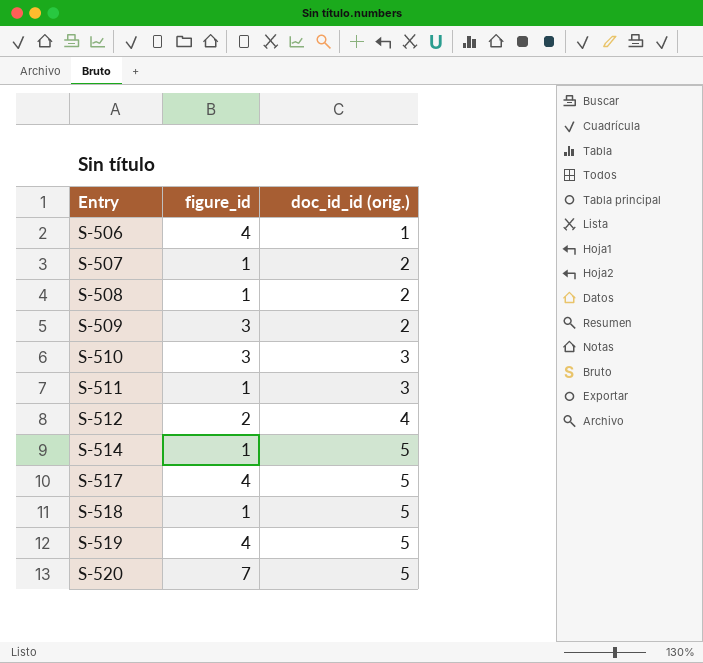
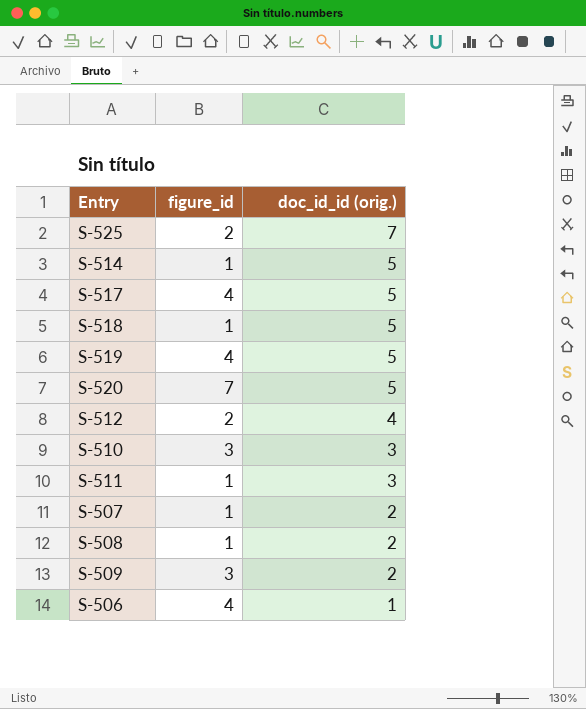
row order: Entry ascending -> doc_id_id (orig.) descending
row S-525: none -> 2 | 7

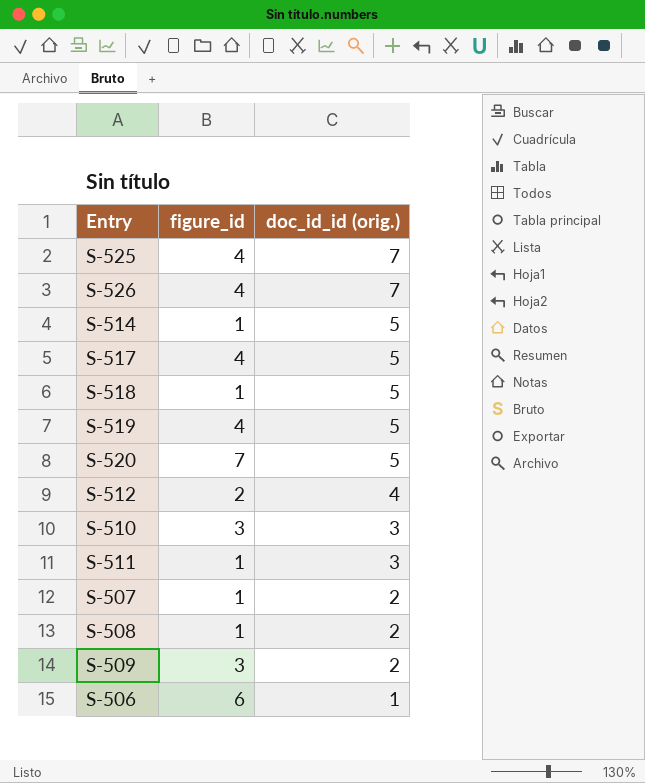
S-525 | figure_id: 2 -> 4
row S-526: none -> 4 | 7
S-506 | figure_id: 4 -> 6

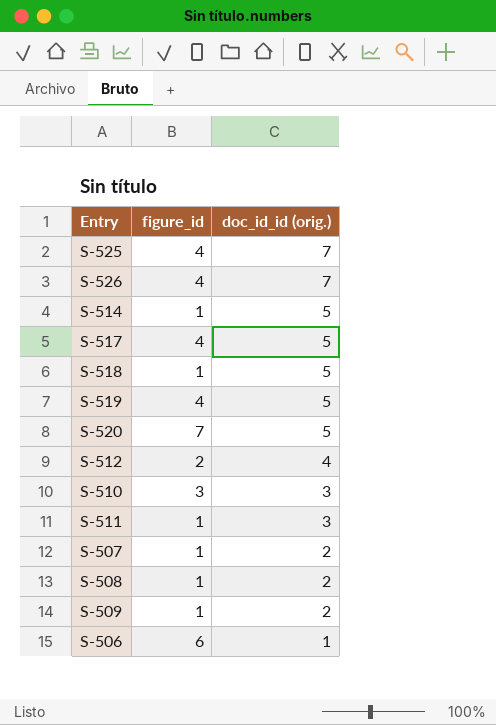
S-509 | figure_id: 3 -> 1

